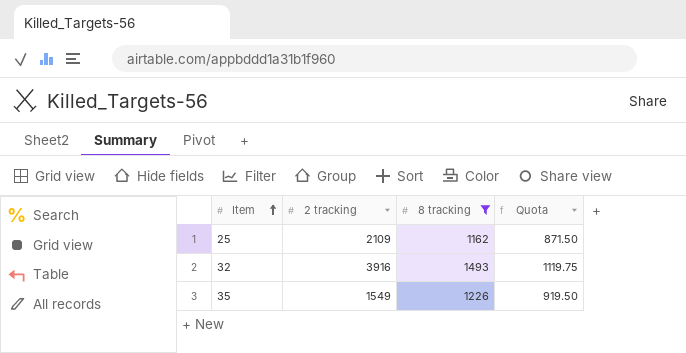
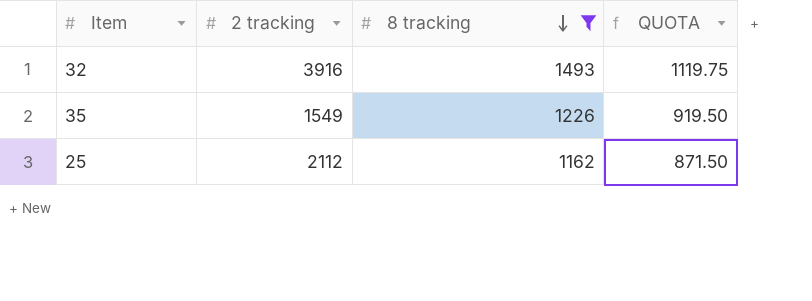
row order: Item ascending -> 8 tracking descending
column name: Quota -> QUOTA
25 | 2 tracking: 2109 -> 2112

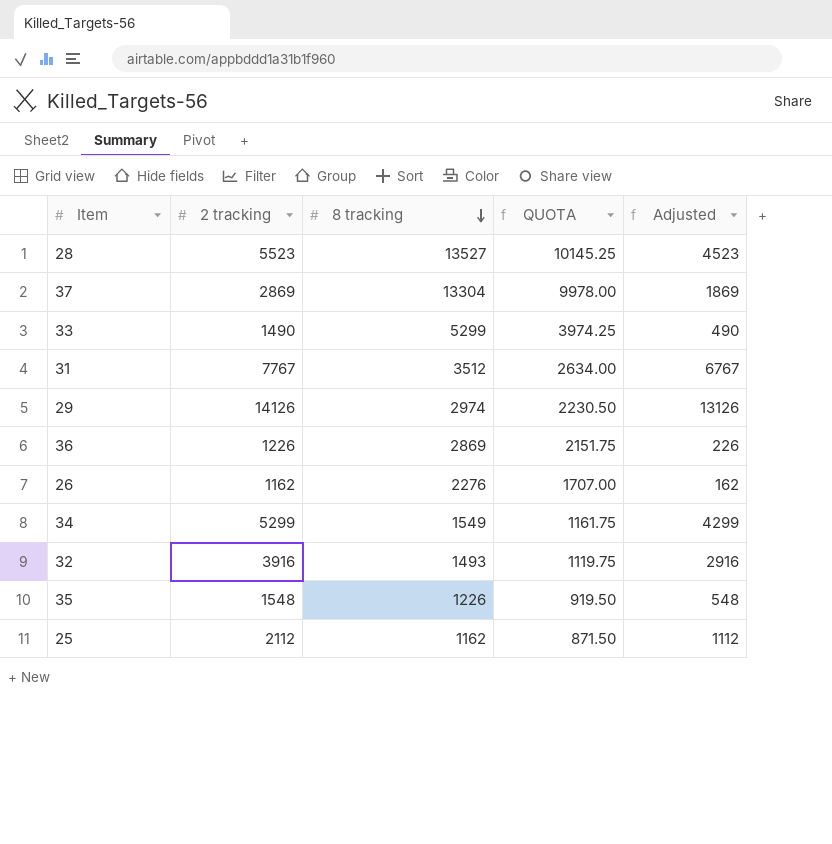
filter: 8 tracking <= 1493 -> none
column Adjusted | formula: none -> [2 tracking] - 1000
35 | 2 tracking: 1549 -> 1548

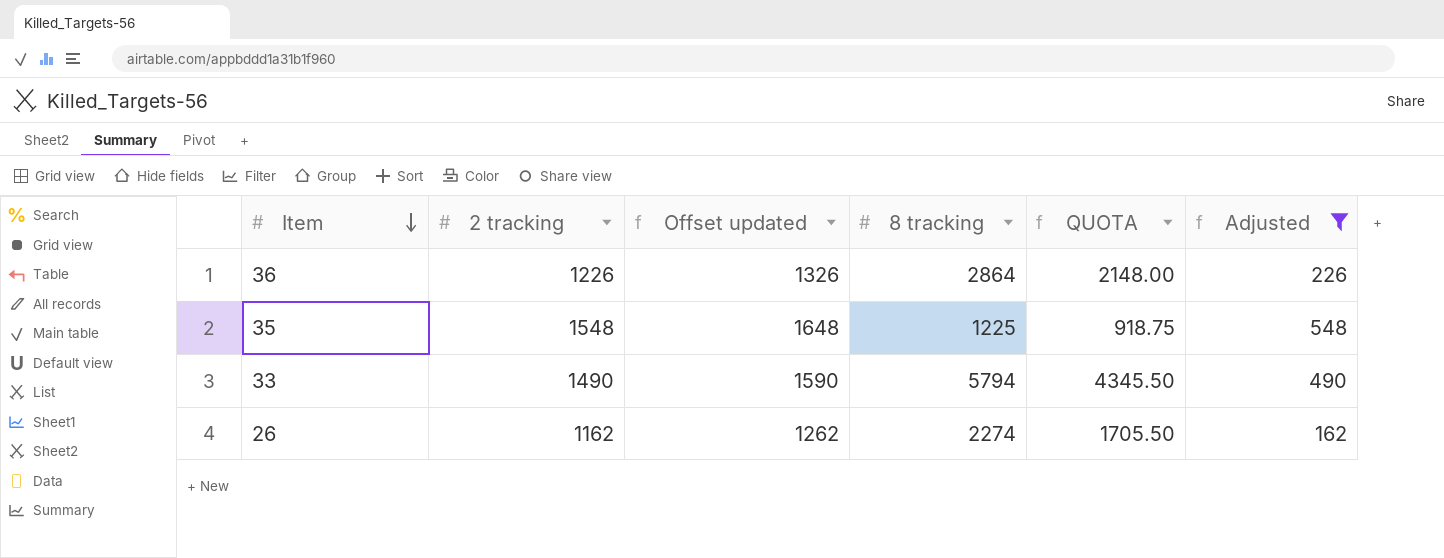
filter: none -> Adjusted <= 548
row order: 8 tracking descending -> Item descending
column Offset updated | formula: none -> [2 tracking] + 100
36 | 8 tracking: 2869 -> 2864
36 | QUOTA: 2151.75 -> 2148.00
35 | 8 tracking: 1226 -> 1225
35 | QUOTA: 919.50 -> 918.75
33 | 8 tracking: 5299 -> 5794
33 | QUOTA: 3974.25 -> 4345.50
26 | 8 tracking: 2276 -> 2274
26 | QUOTA: 1707.00 -> 1705.50

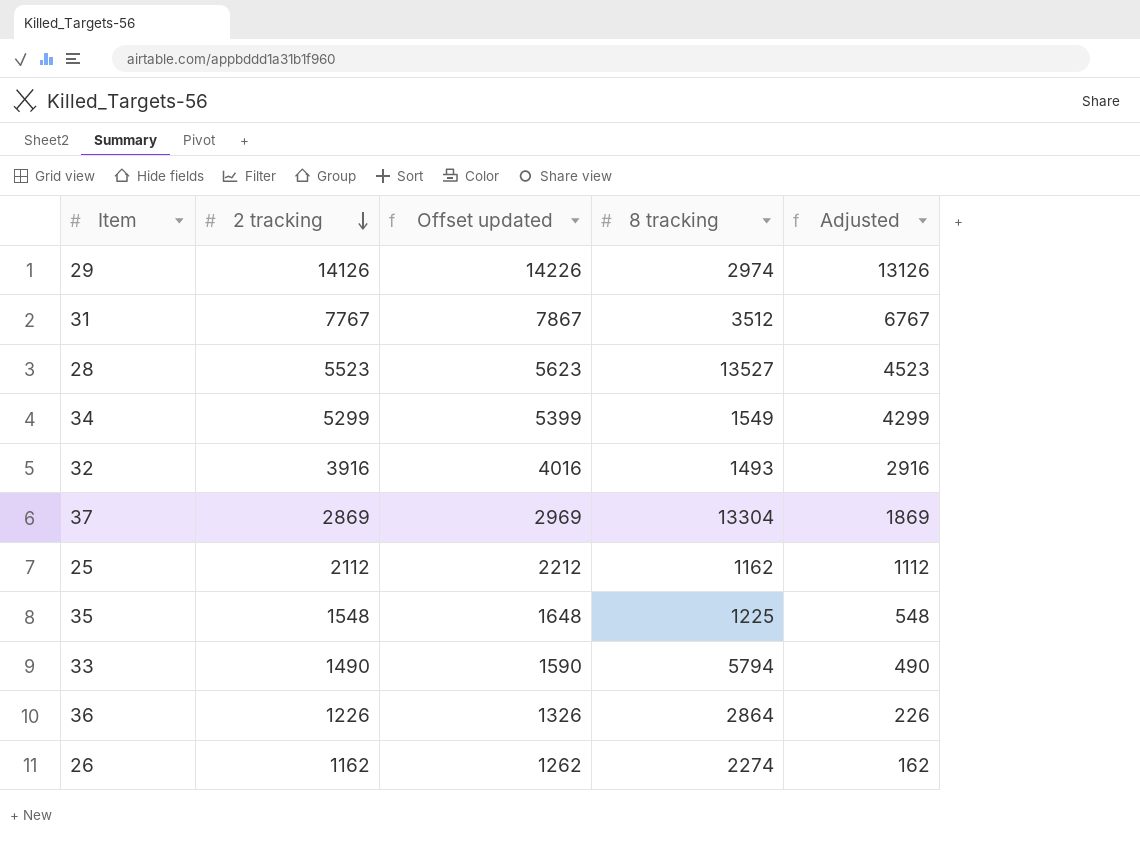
filter: Adjusted <= 548 -> none
row order: Item descending -> 2 tracking descending
column QUOTA | formula: [8 tracking] * 0.75 -> none

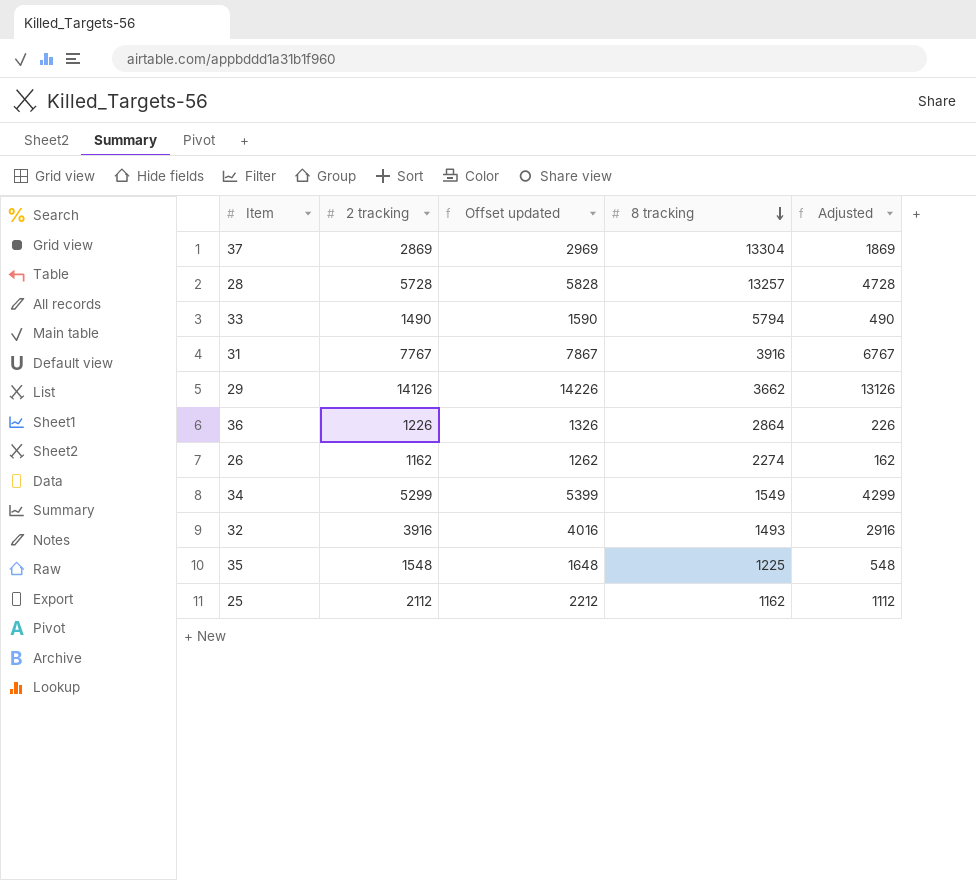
row order: 2 tracking descending -> 8 tracking descending
28 | 2 tracking: 5523 -> 5728
28 | Offset updated: 5623 -> 5828
28 | 8 tracking: 13527 -> 13257
28 | Adjusted: 4523 -> 4728
31 | 8 tracking: 3512 -> 3916
29 | 8 tracking: 2974 -> 3662

